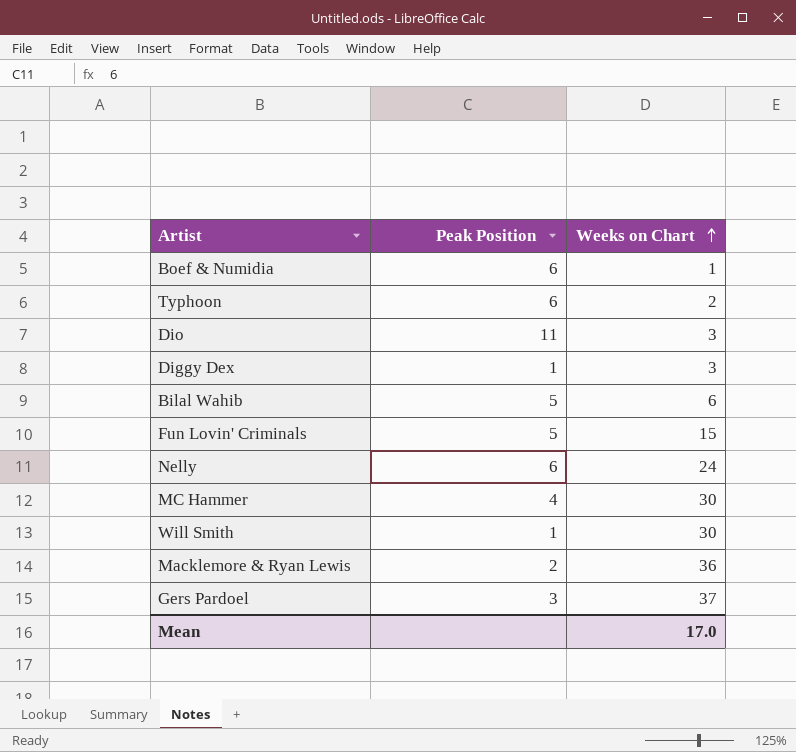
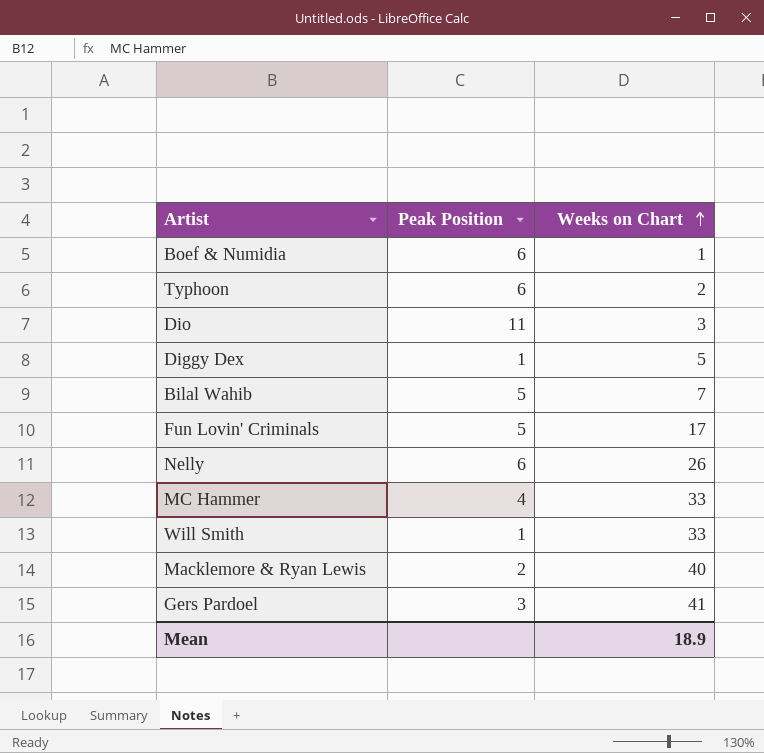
Diggy Dex | Weeks on Chart: 3 -> 5
Bilal Wahib | Weeks on Chart: 6 -> 7
Fun Lovin' Criminals | Weeks on Chart: 15 -> 17
Nelly | Weeks on Chart: 24 -> 26
MC Hammer | Weeks on Chart: 30 -> 33
Will Smith | Weeks on Chart: 30 -> 33
Macklemore & Ryan Lewis | Weeks on Chart: 36 -> 40
Gers Pardoel | Weeks on Chart: 37 -> 41
Mean | Weeks on Chart: 17.0 -> 18.9

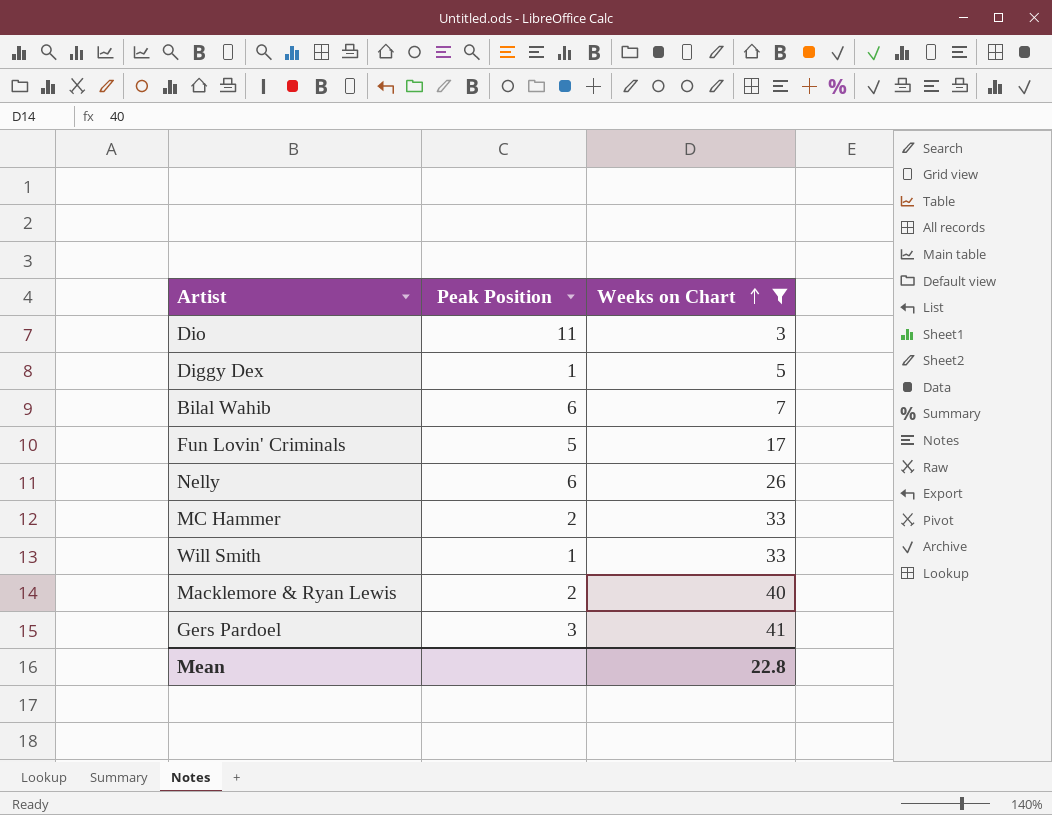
filter: none -> Weeks on Chart >= 3
Bilal Wahib | Peak Position: 5 -> 6
MC Hammer | Peak Position: 4 -> 2
Mean | Weeks on Chart: 18.9 -> 22.8

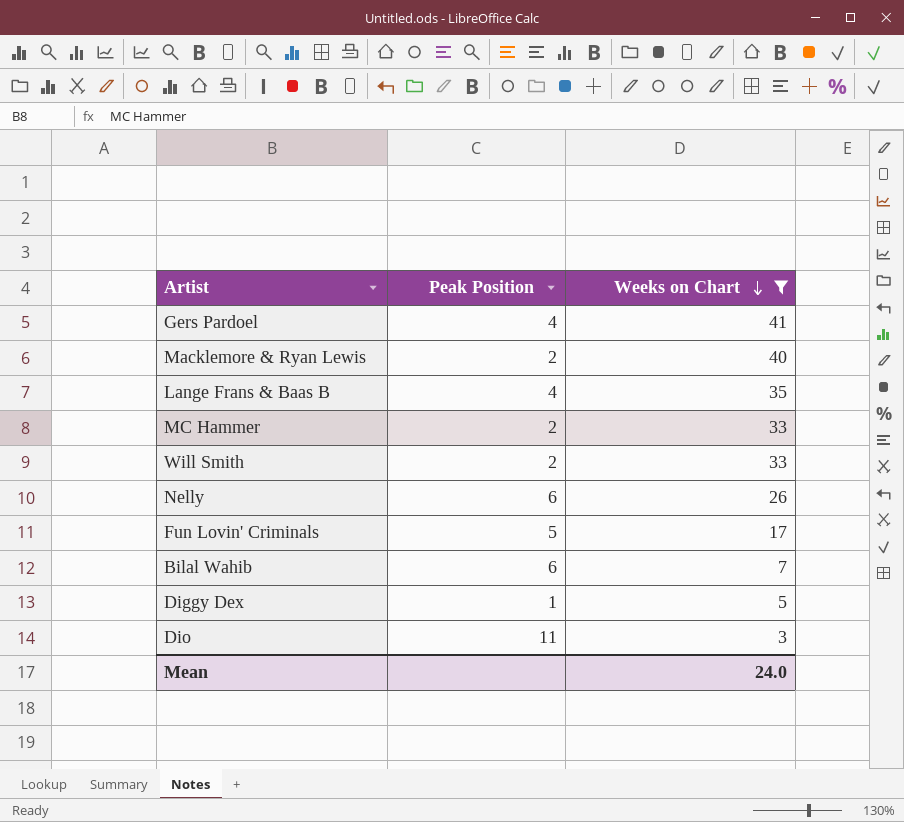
row order: Weeks on Chart ascending -> Weeks on Chart descending
Gers Pardoel | Peak Position: 3 -> 4
row Lange Frans & Baas B: none -> 4 | 35
Will Smith | Peak Position: 1 -> 2
Mean | Weeks on Chart: 22.8 -> 24.0

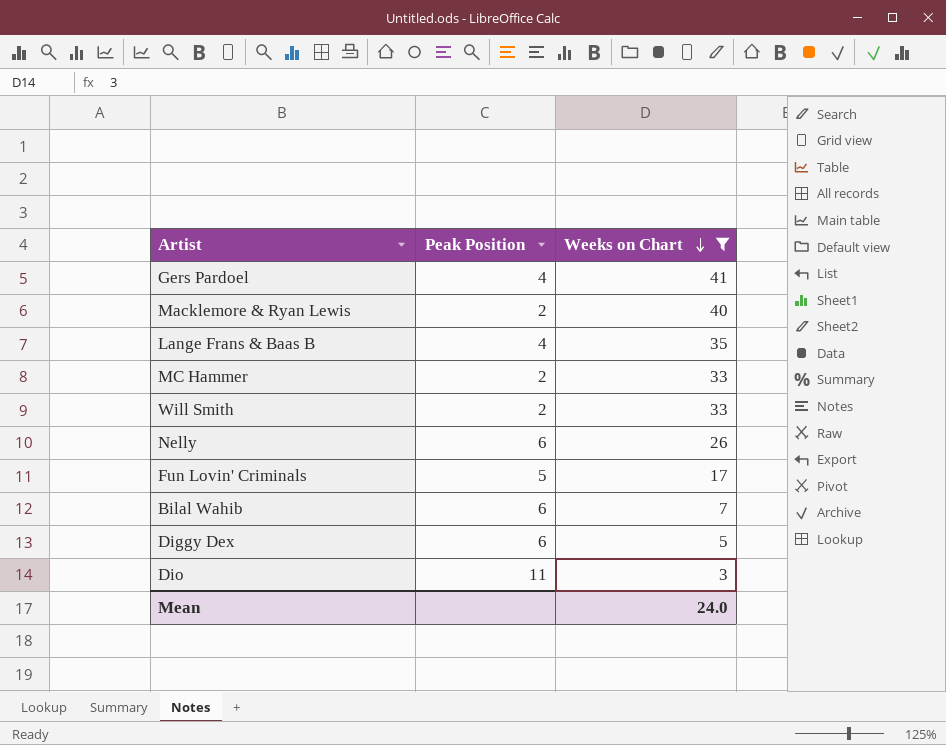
Diggy Dex | Peak Position: 1 -> 6

